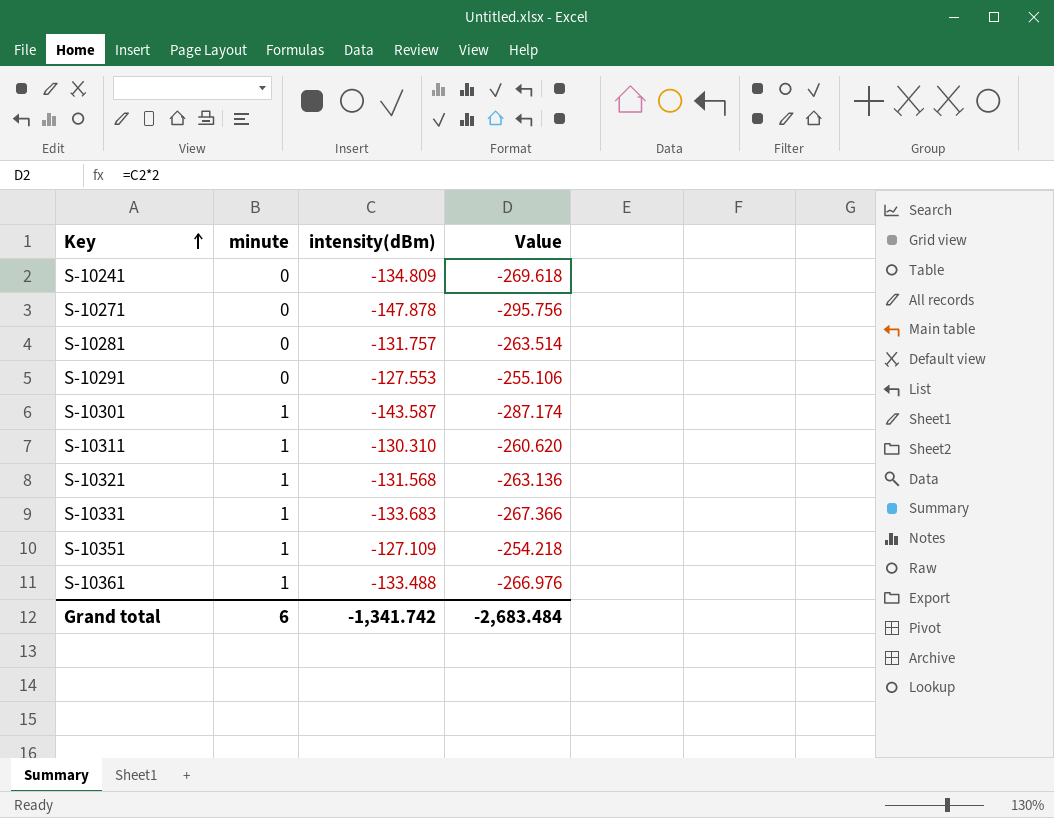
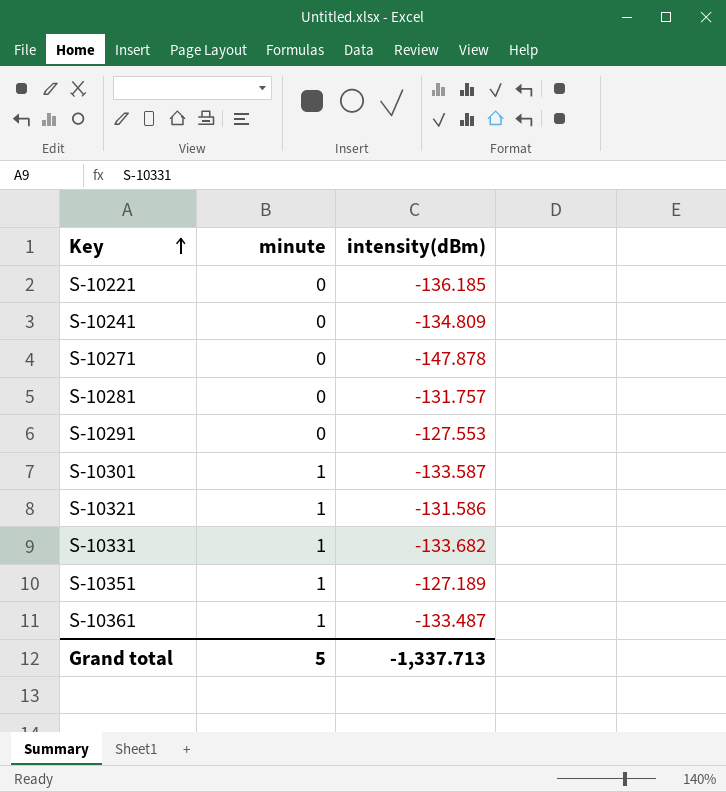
column Value | formula: [intensity(dBm)] * 2 -> none
row S-10311: 1 | -130.310 | -260.620 -> none
row S-10221: none -> 0 | -136.185
S-10301 | intensity(dBm): -143.587 -> -133.587
S-10321 | intensity(dBm): -131.568 -> -131.586
S-10331 | intensity(dBm): -133.683 -> -133.682
S-10351 | intensity(dBm): -127.109 -> -127.189
S-10361 | intensity(dBm): -133.488 -> -133.487
Grand total | minute: 6 -> 5
Grand total | intensity(dBm): -1,341.742 -> -1,337.713

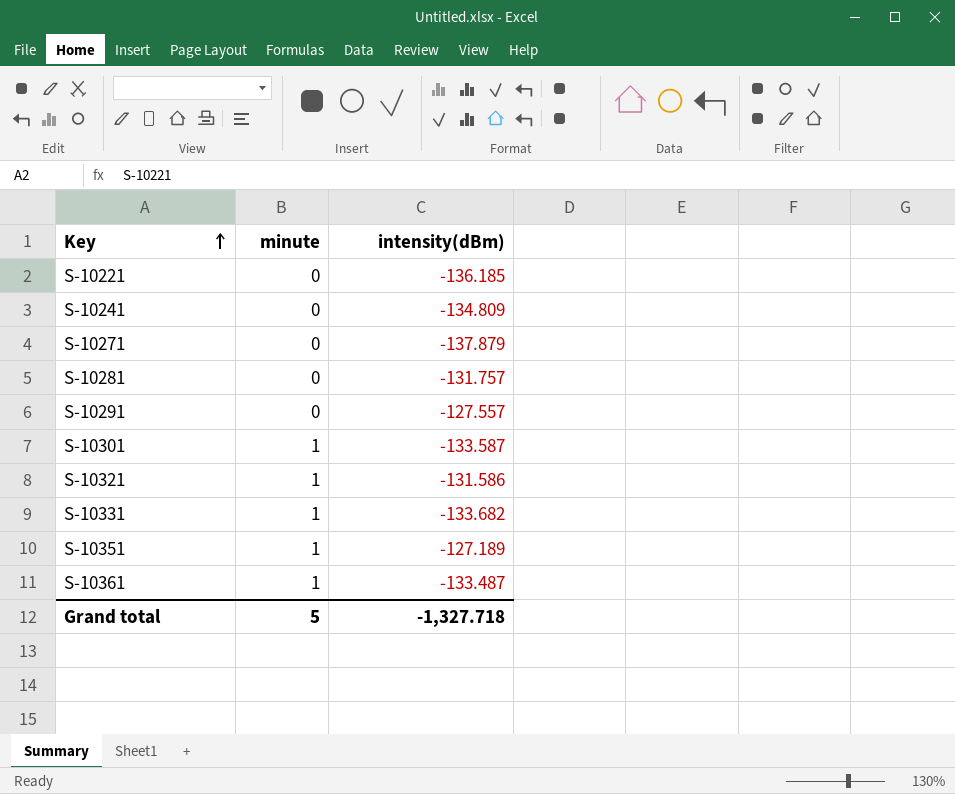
S-10271 | intensity(dBm): -147.878 -> -137.879
S-10291 | intensity(dBm): -127.553 -> -127.557
Grand total | intensity(dBm): -1,337.713 -> -1,327.718

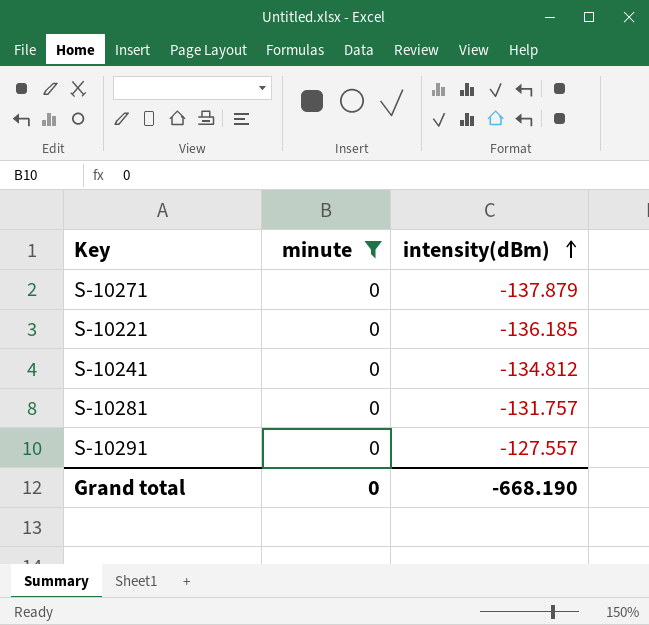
filter: none -> minute = 0
row order: Key ascending -> intensity(dBm) ascending
S-10241 | intensity(dBm): -134.809 -> -134.812
Grand total | minute: 5 -> 0
Grand total | intensity(dBm): -1,327.718 -> -668.190

